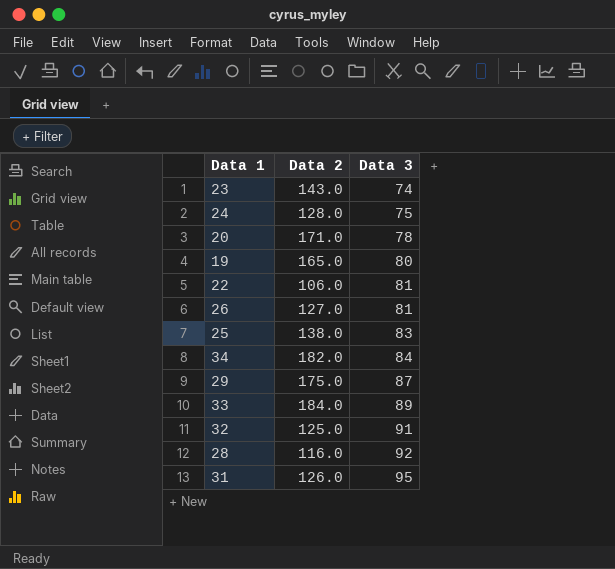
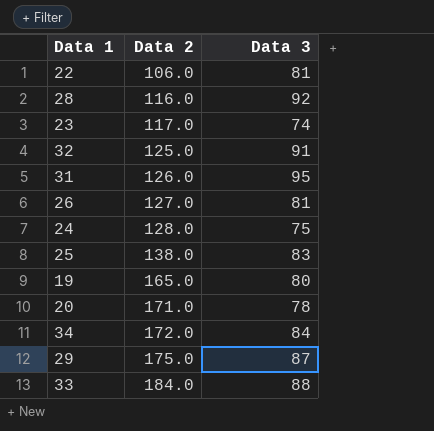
row order: Data 3 ascending -> Data 2 ascending
23 | Data 2: 143.0 -> 117.0
34 | Data 2: 182.0 -> 172.0
33 | Data 3: 89 -> 88

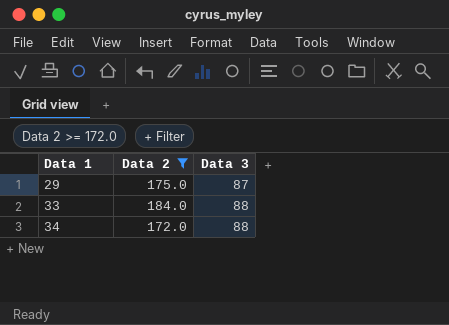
filter: none -> Data 2 >= 172.0
row order: Data 2 ascending -> Data 1 ascending
34 | Data 3: 84 -> 88

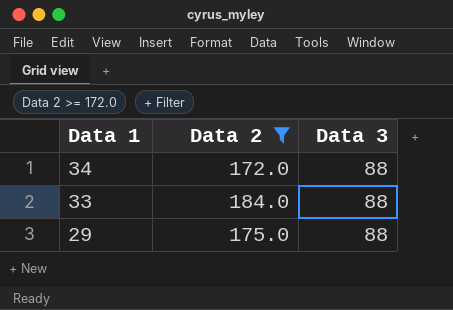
row order: Data 1 ascending -> Data 1 descending
29 | Data 3: 87 -> 88

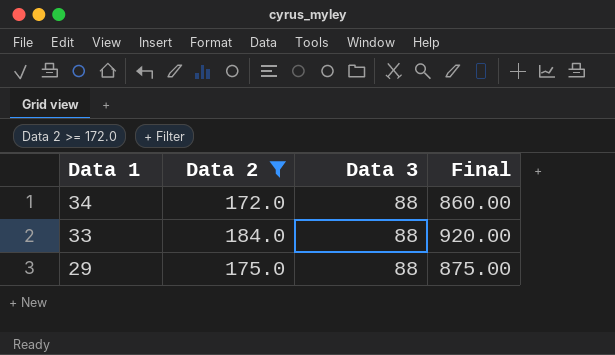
column Final | formula: none -> [Data 2] * 5

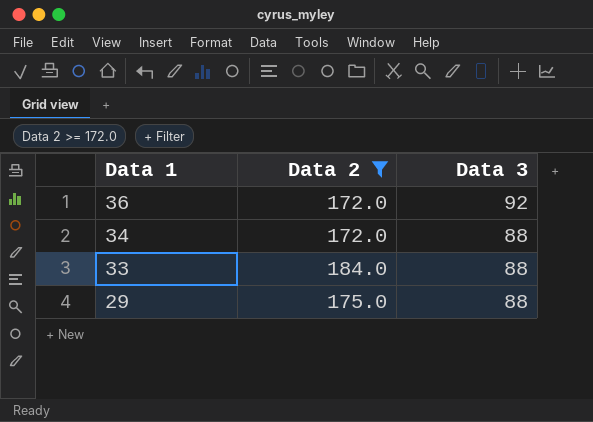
column Final | formula: [Data 2] * 5 -> none
row 36: none -> 172.0 | 92

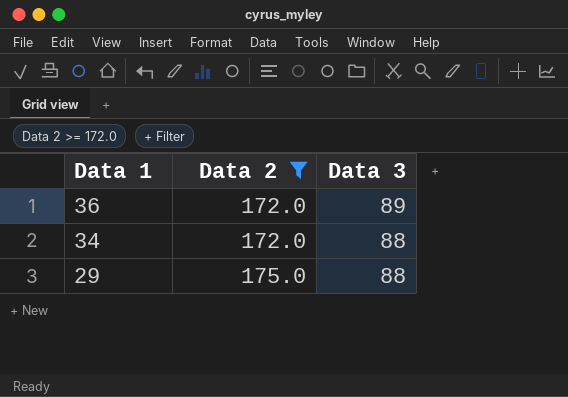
row 33: 184.0 | 88 -> none
36 | Data 3: 92 -> 89

